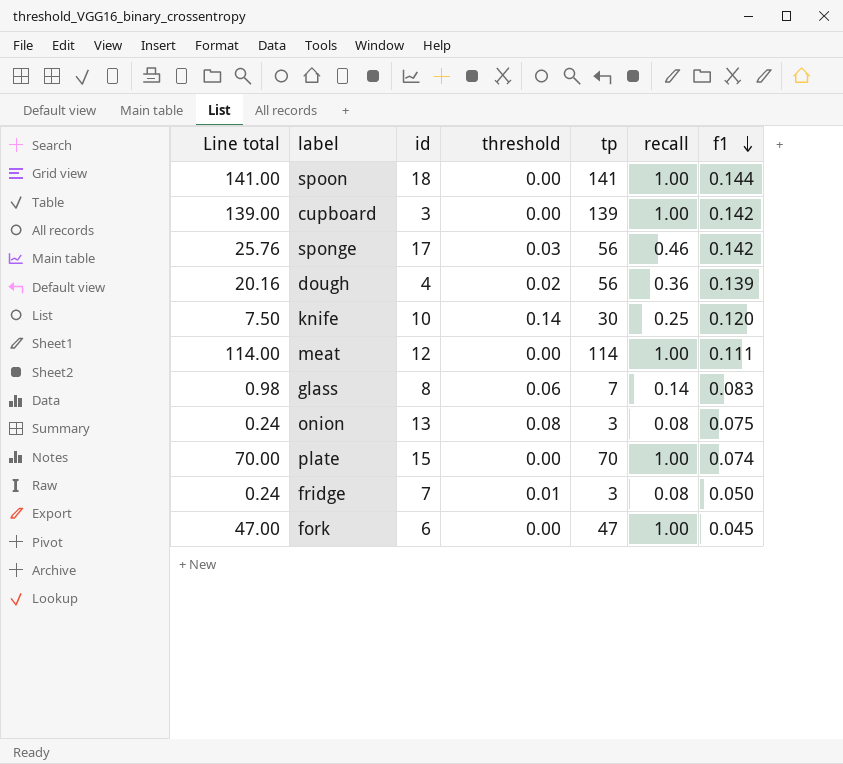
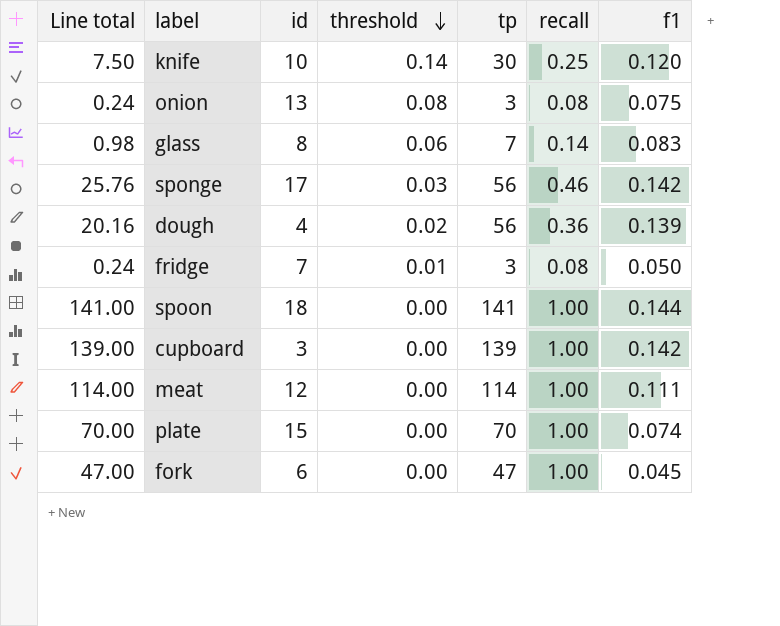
row order: f1 descending -> threshold descending

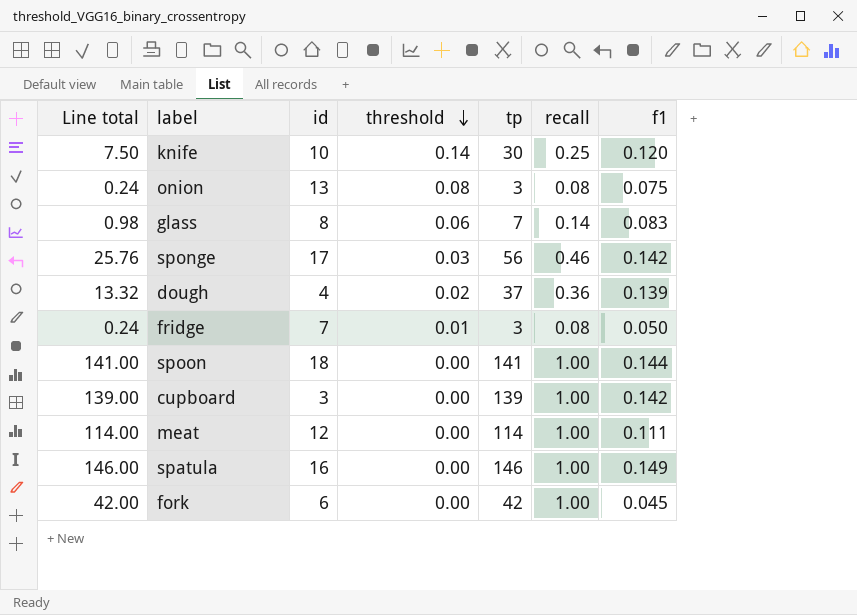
row plate: 70.00 | 15 | 0.00 | 70 | 1.00 | 0.074 -> none
dough | Line total: 20.16 -> 13.32
dough | tp: 56 -> 37
row spatula: none -> 146.00 | 16 | 0.00 | 146 | 1.00 | 0.149
fork | Line total: 47.00 -> 42.00
fork | tp: 47 -> 42

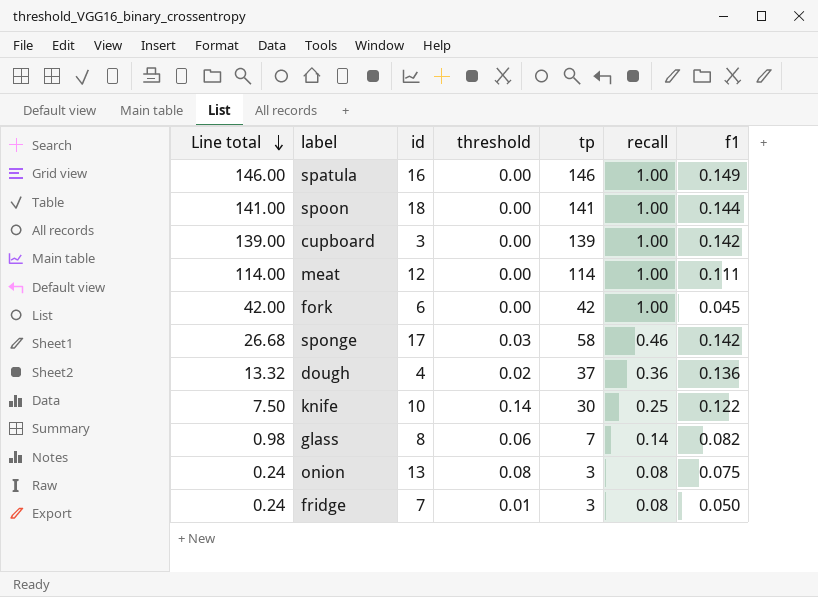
row order: threshold descending -> Line total descending
sponge | Line total: 25.76 -> 26.68
sponge | tp: 56 -> 58
dough | f1: 0.139 -> 0.136
knife | f1: 0.120 -> 0.122
glass | f1: 0.083 -> 0.082

